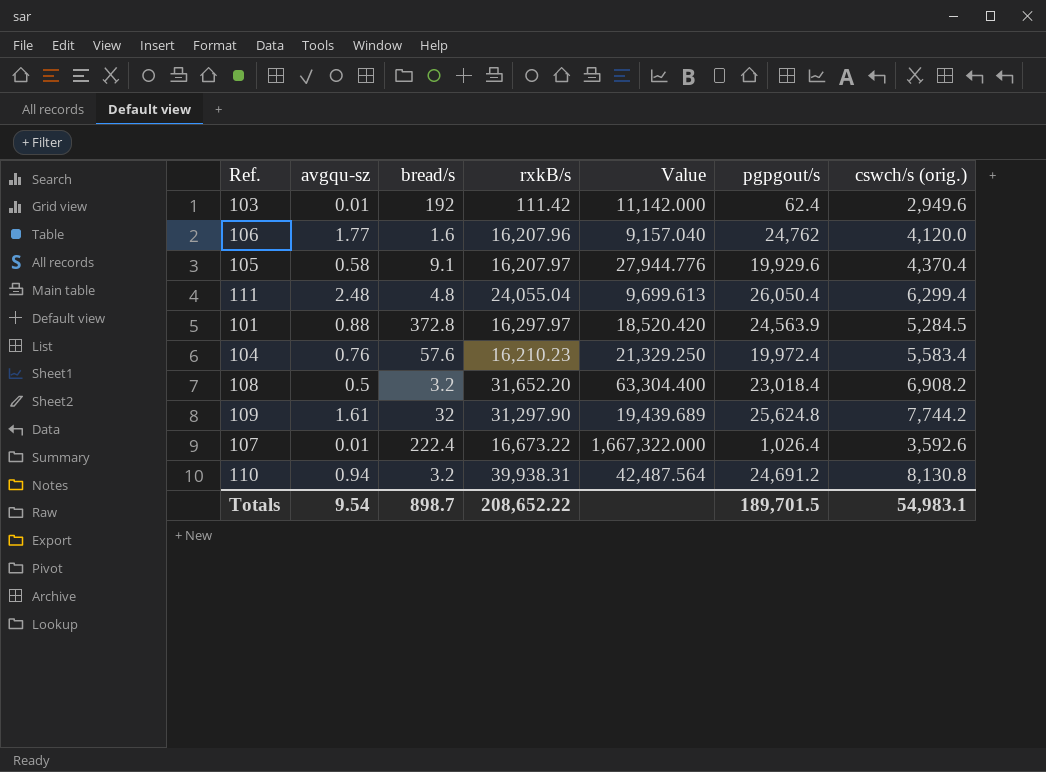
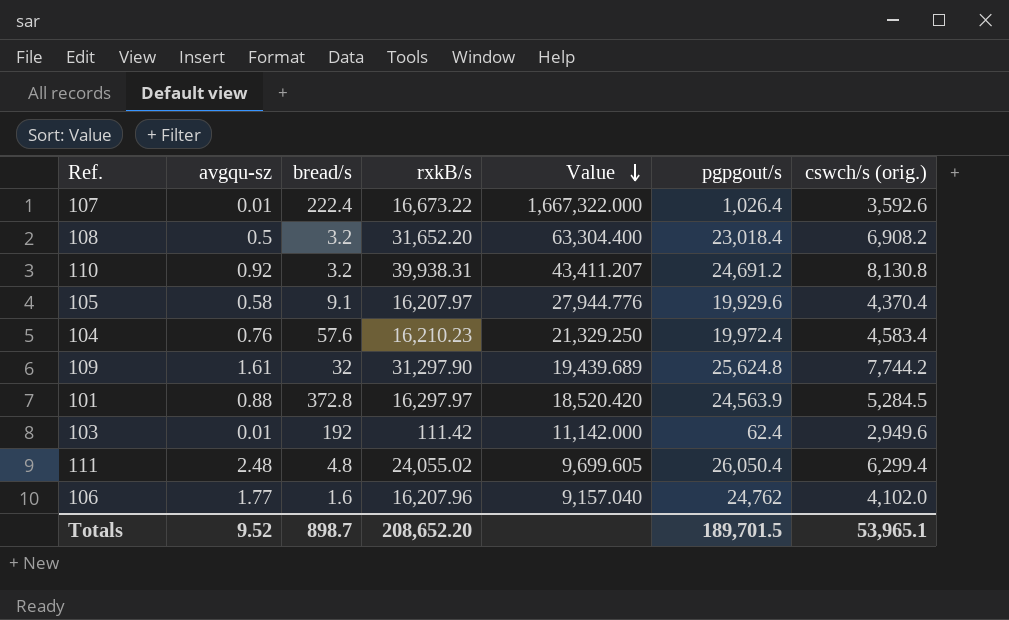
row order: none -> Value descending
110 | avgqu-sz: 0.94 -> 0.92
110 | Value: 42,487.564 -> 43,411.207
104 | cswch/s (orig.): 5,583.4 -> 4,583.4
111 | rxkB/s: 24,055.04 -> 24,055.02
111 | Value: 9,699.613 -> 9,699.605
106 | cswch/s (orig.): 4,120.0 -> 4,102.0
Totals | avgqu-sz: 9.54 -> 9.52
Totals | rxkB/s: 208,652.22 -> 208,652.20
Totals | cswch/s (orig.): 54,983.1 -> 53,965.1

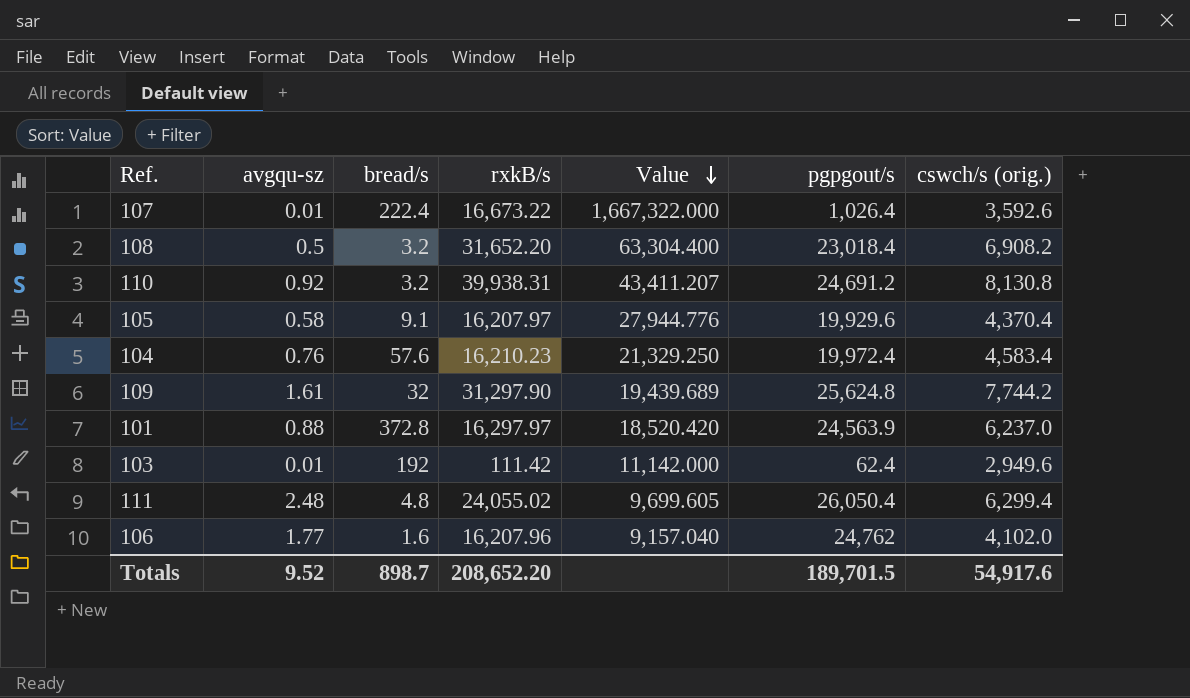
101 | cswch/s (orig.): 5,284.5 -> 6,237.0
Totals | cswch/s (orig.): 53,965.1 -> 54,917.6

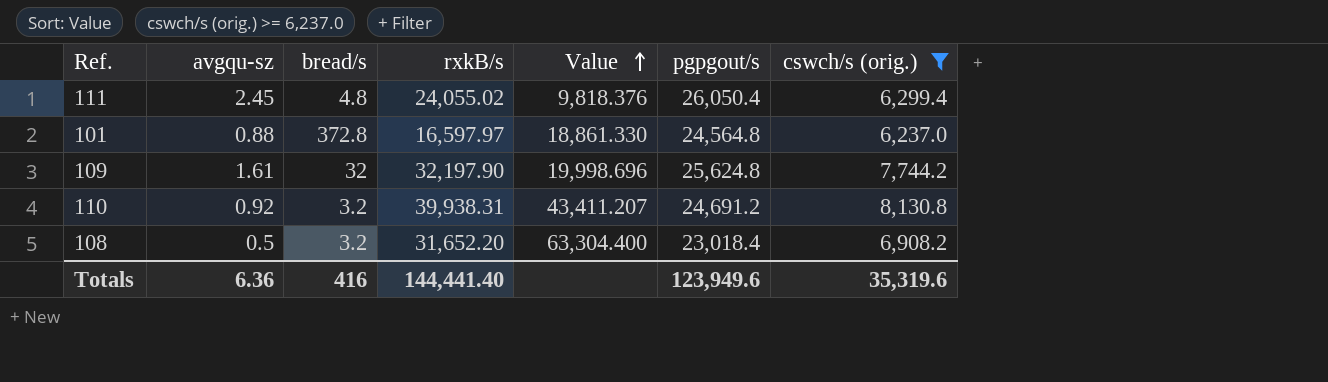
filter: none -> cswch/s (orig.) >= 6,237.0
row order: Value descending -> Value ascending
111 | avgqu-sz: 2.48 -> 2.45
111 | Value: 9,699.605 -> 9,818.376
101 | rxkB/s: 16,297.97 -> 16,597.97
101 | Value: 18,520.420 -> 18,861.330
101 | pgpgout/s: 24,563.9 -> 24,564.8
109 | rxkB/s: 31,297.90 -> 32,197.90
109 | Value: 19,439.689 -> 19,998.696
Totals | avgqu-sz: 9.52 -> 6.36
Totals | bread/s: 898.7 -> 416
Totals | rxkB/s: 208,652.20 -> 144,441.40
Totals | pgpgout/s: 189,701.5 -> 123,949.6
Totals | cswch/s (orig.): 54,917.6 -> 35,319.6

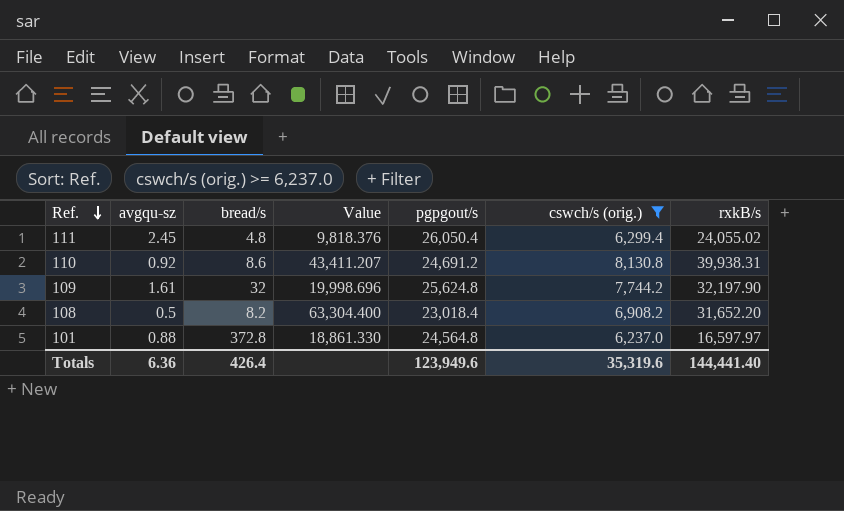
row order: Value ascending -> Ref. descending
column rxkB/s | position: 4 -> 7
110 | bread/s: 3.2 -> 8.6
108 | bread/s: 3.2 -> 8.2
Totals | bread/s: 416 -> 426.4

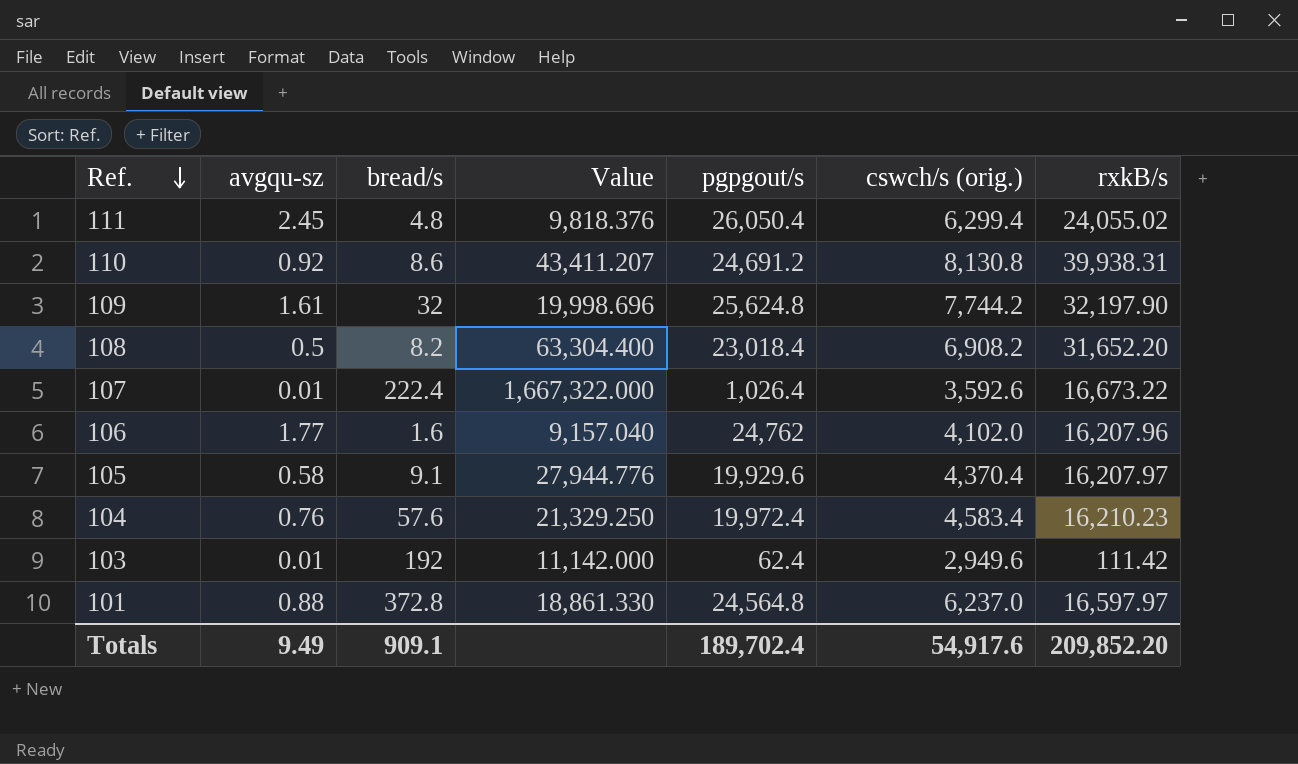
filter: cswch/s (orig.) >= 6,237.0 -> none
Totals | avgqu-sz: 6.36 -> 9.49
Totals | bread/s: 426.4 -> 909.1
Totals | pgpgout/s: 123,949.6 -> 189,702.4
Totals | cswch/s (orig.): 35,319.6 -> 54,917.6
Totals | rxkB/s: 144,441.40 -> 209,852.20

